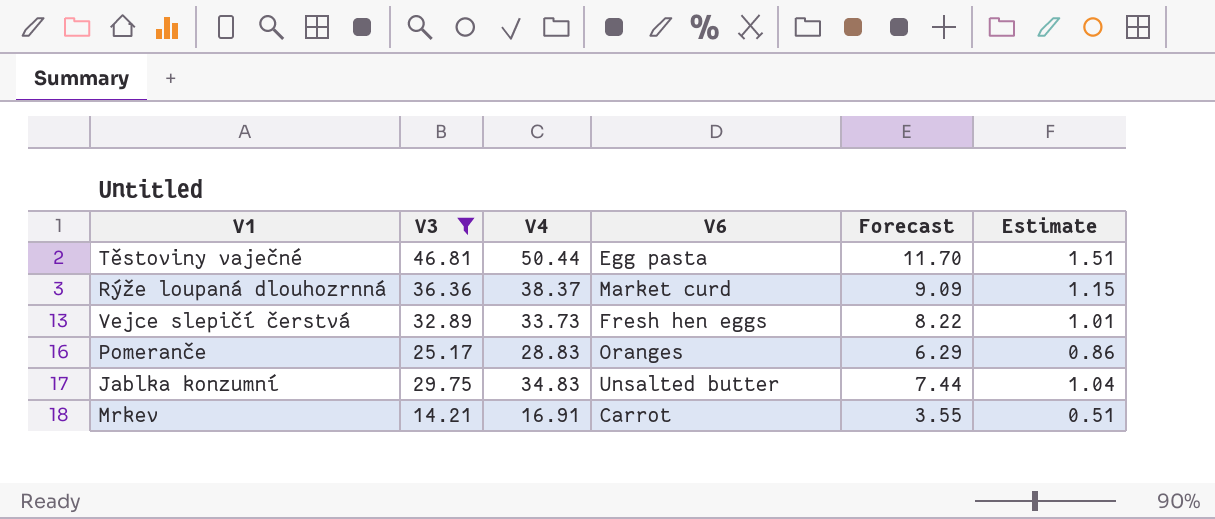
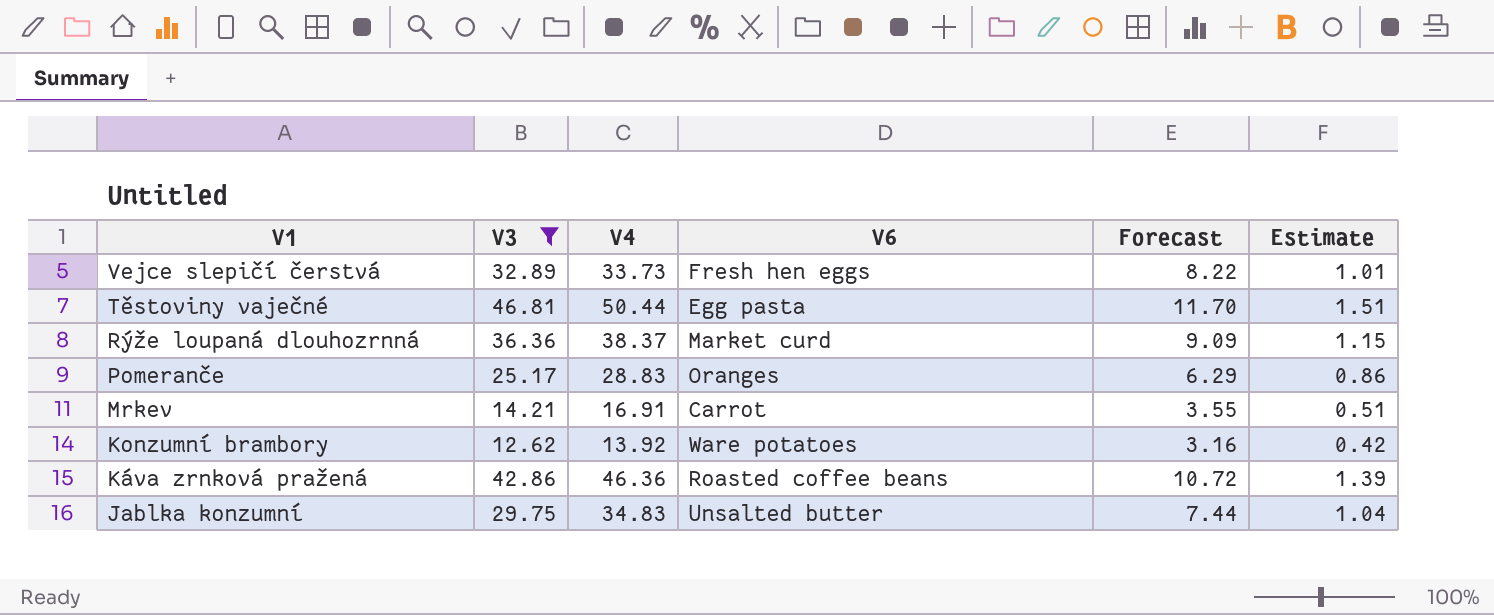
row order: none -> V1 descending
row Konzumní brambory: none -> 12.62 | 13.92 | Ware potatoes | 3.16 | 0.42
row Káva zrnková pražená: none -> 42.86 | 46.36 | Roasted coffee beans | 10.72 | 1.39

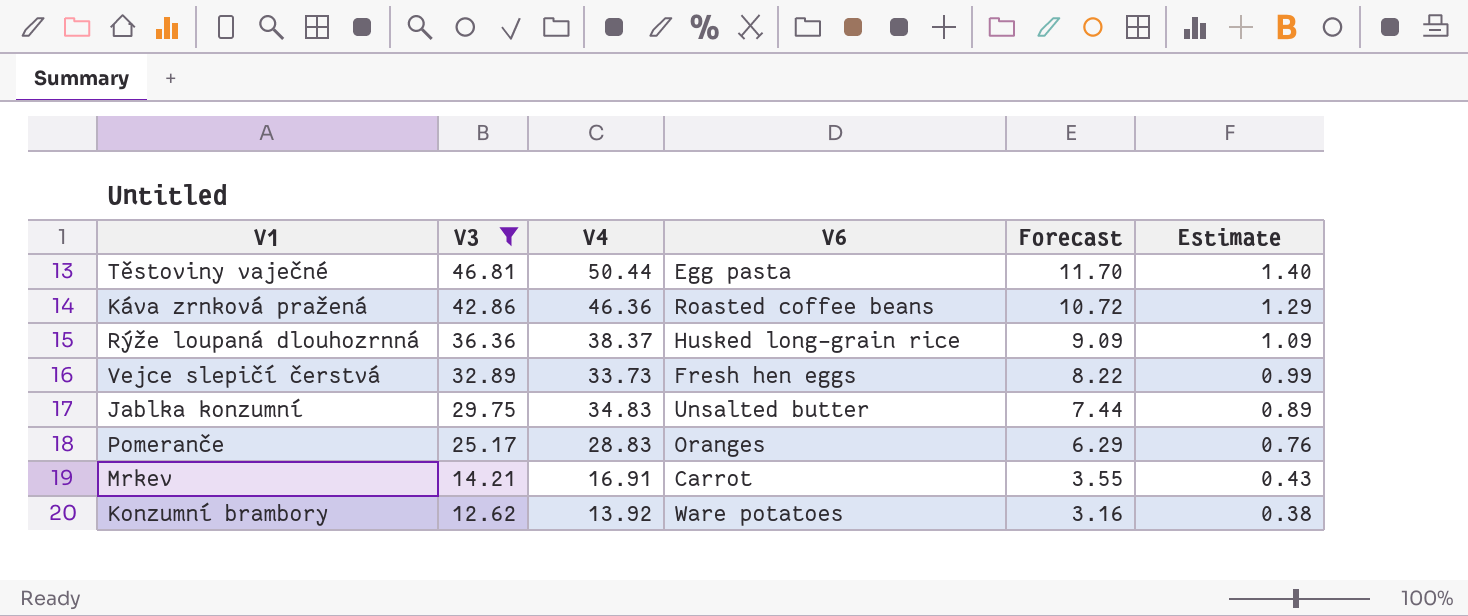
row order: V1 descending -> V3 descending
column Estimate | formula: [V4] * 0.03 -> [V3] * 0.03
Rýže loupaná dlouhozrnná | V6: Market curd -> Husked long-grain rice

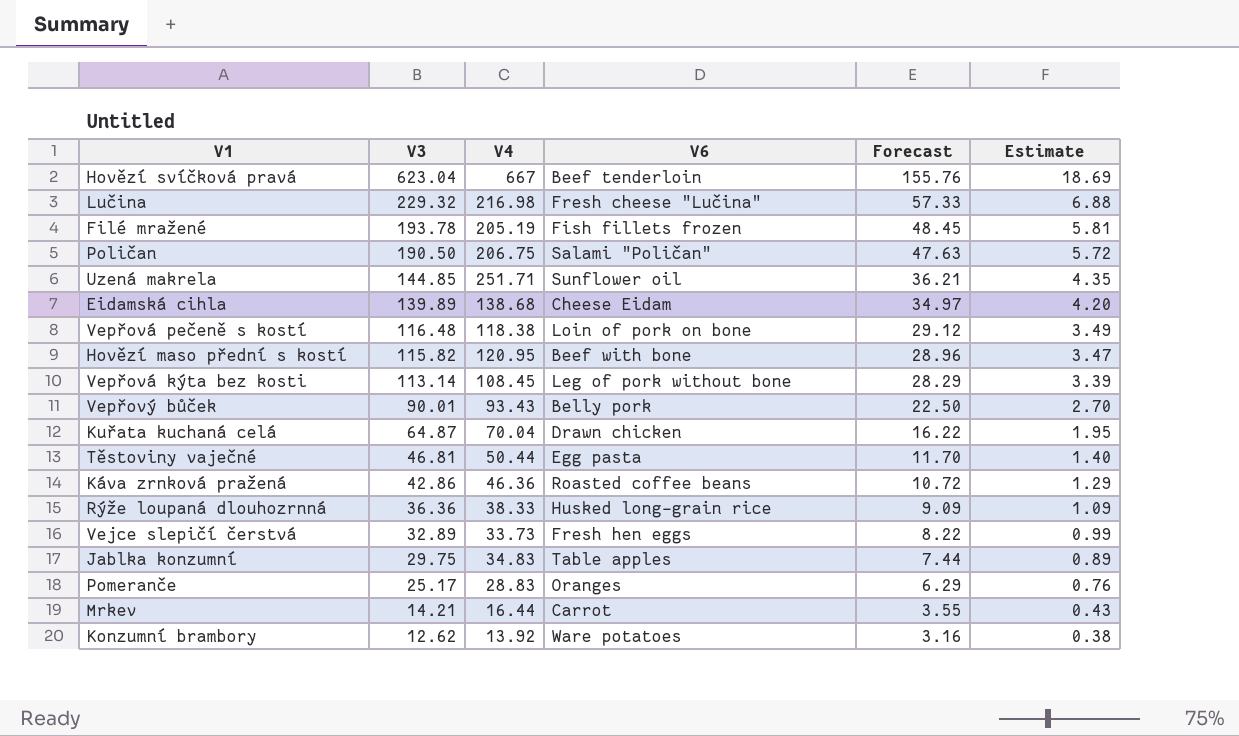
filter: V3 <= 46.81 -> none
Rýže loupaná dlouhozrnná | V4: 38.37 -> 38.33
Jablka konzumní | V6: Unsalted butter -> Table apples
Mrkev | V4: 16.91 -> 16.44

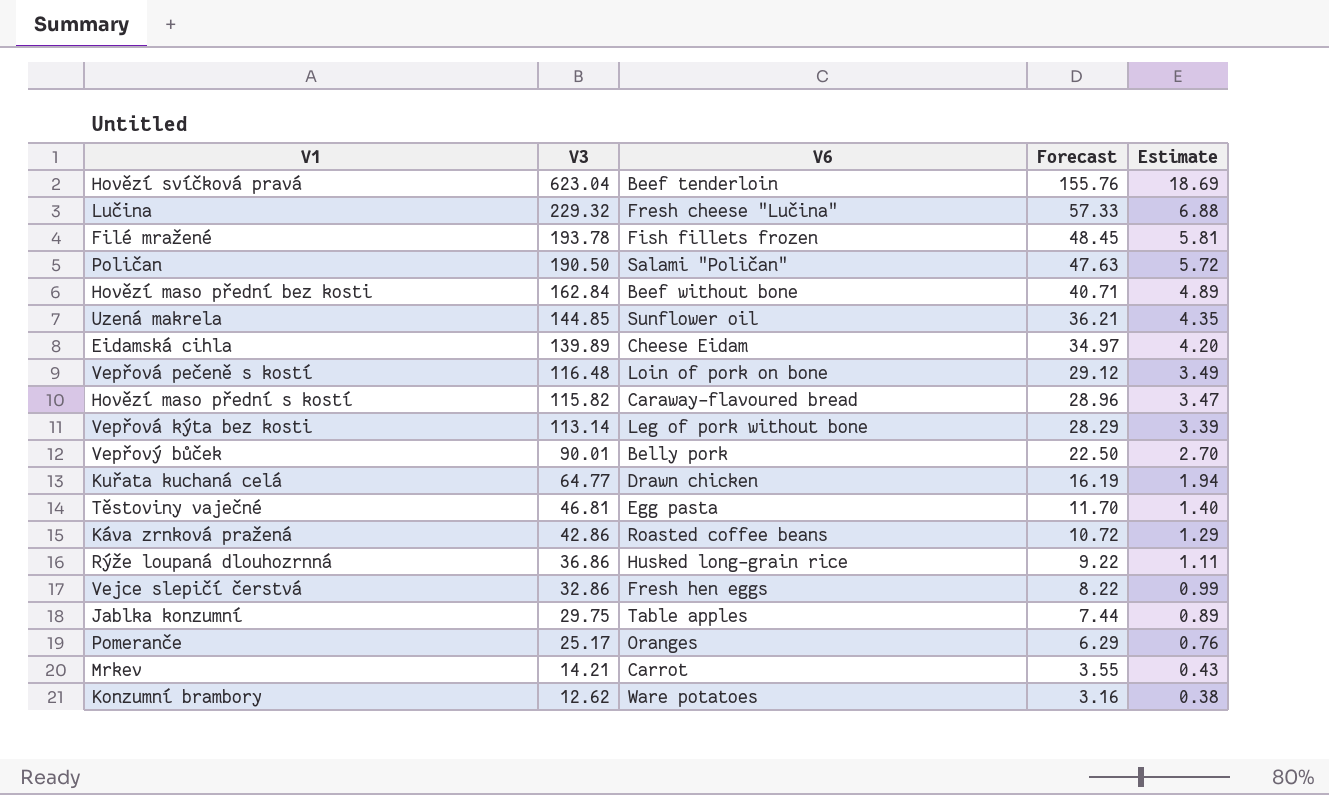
column V4 | position: 3 -> none
row Hovězí maso přední bez kosti: none -> 162.84 | Beef without bone | 40.71 | 4.89
Hovězí maso přední s kostí | V6: Beef with bone -> Caraway-flavoured bread
Kuřata kuchaná celá | V3: 64.87 -> 64.77
Kuřata kuchaná celá | Forecast: 16.22 -> 16.19
Kuřata kuchaná celá | Estimate: 1.95 -> 1.94
Rýže loupaná dlouhozrnná | V3: 36.36 -> 36.86
Rýže loupaná dlouhozrnná | Forecast: 9.09 -> 9.22
Rýže loupaná dlouhozrnná | Estimate: 1.09 -> 1.11
Vejce slepičí čerstvá | V3: 32.89 -> 32.86

